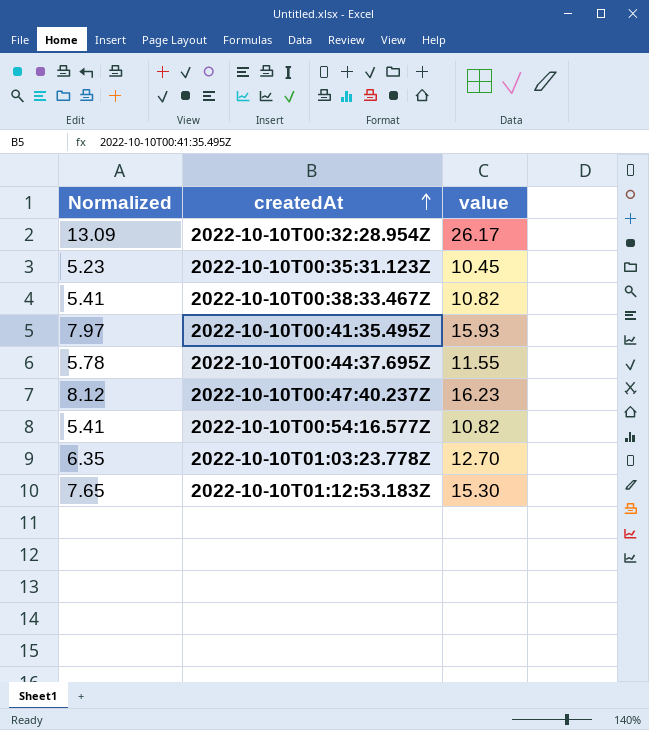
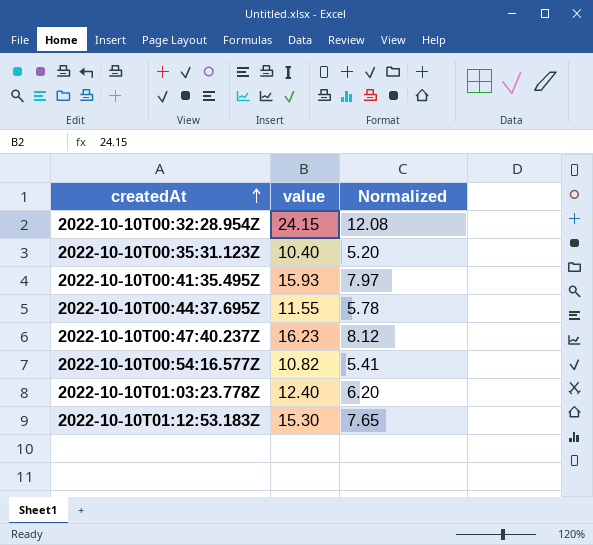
column Normalized | position: 1 -> 3
row 2022-10-10T00:38:33.467Z: 5.41 | 10.82 -> none
2022-10-10T00:32:28.954Z | value: 26.17 -> 24.15
2022-10-10T00:32:28.954Z | Normalized: 13.09 -> 12.08
2022-10-10T00:35:31.123Z | value: 10.45 -> 10.40
2022-10-10T00:35:31.123Z | Normalized: 5.23 -> 5.20
2022-10-10T01:03:23.778Z | value: 12.70 -> 12.40
2022-10-10T01:03:23.778Z | Normalized: 6.35 -> 6.20

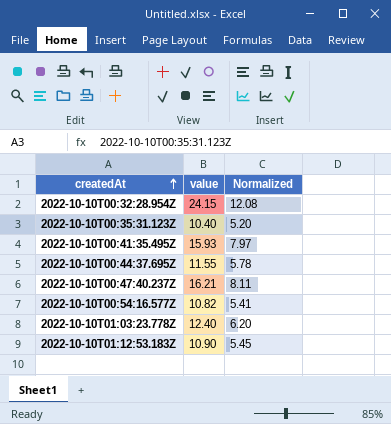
2022-10-10T00:47:40.237Z | value: 16.23 -> 16.21
2022-10-10T00:47:40.237Z | Normalized: 8.12 -> 8.11
2022-10-10T01:12:53.183Z | value: 15.30 -> 10.90
2022-10-10T01:12:53.183Z | Normalized: 7.65 -> 5.45

